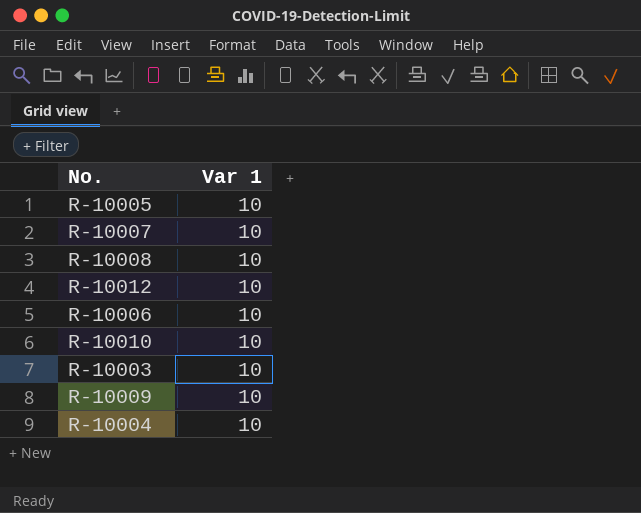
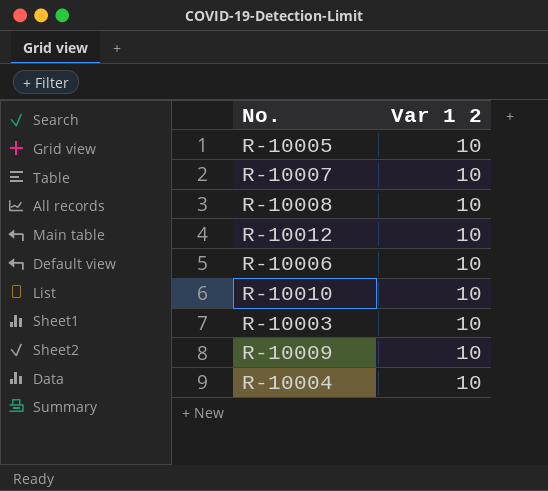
column name: Var 1 -> Var 1 2

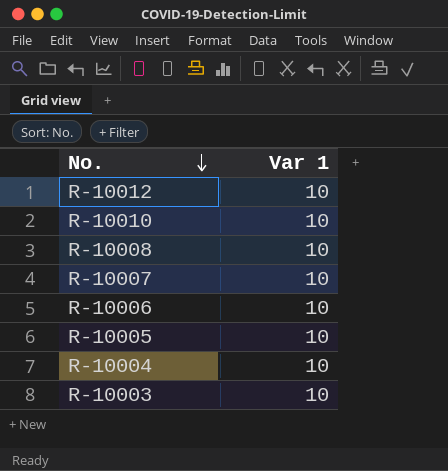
row order: none -> No. descending
column name: Var 1 2 -> Var 1
row R-10009: 10 -> none

